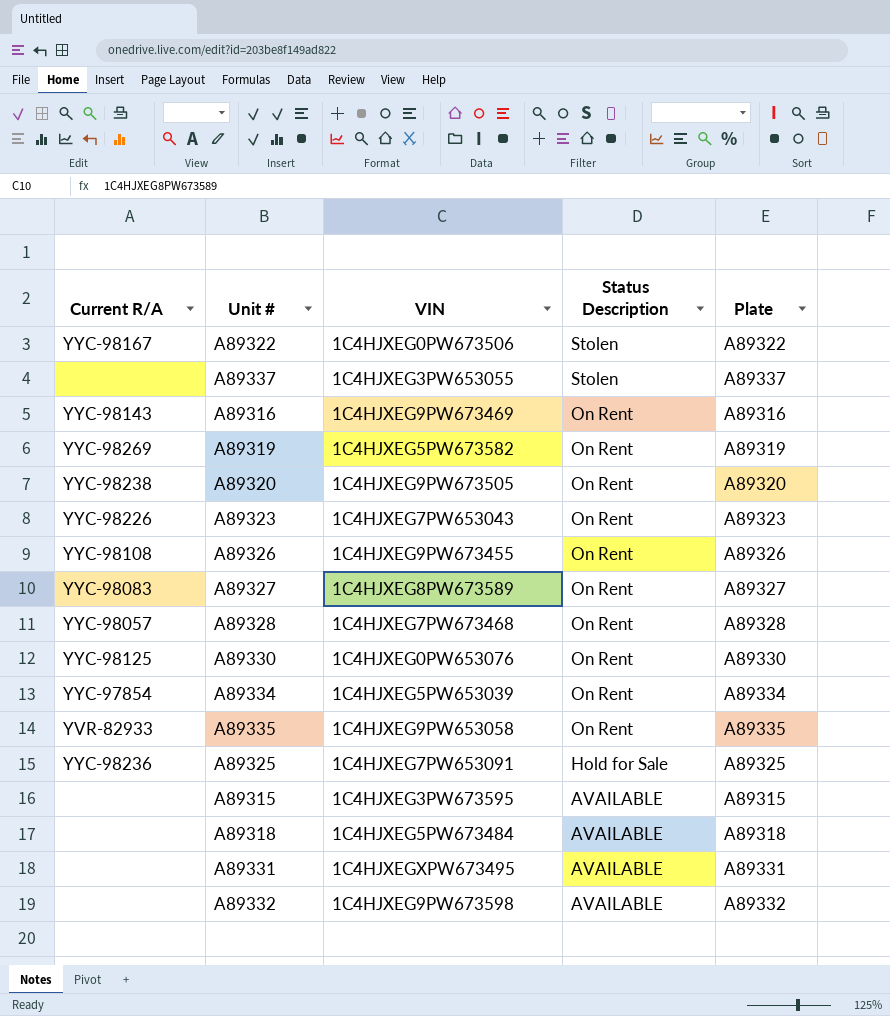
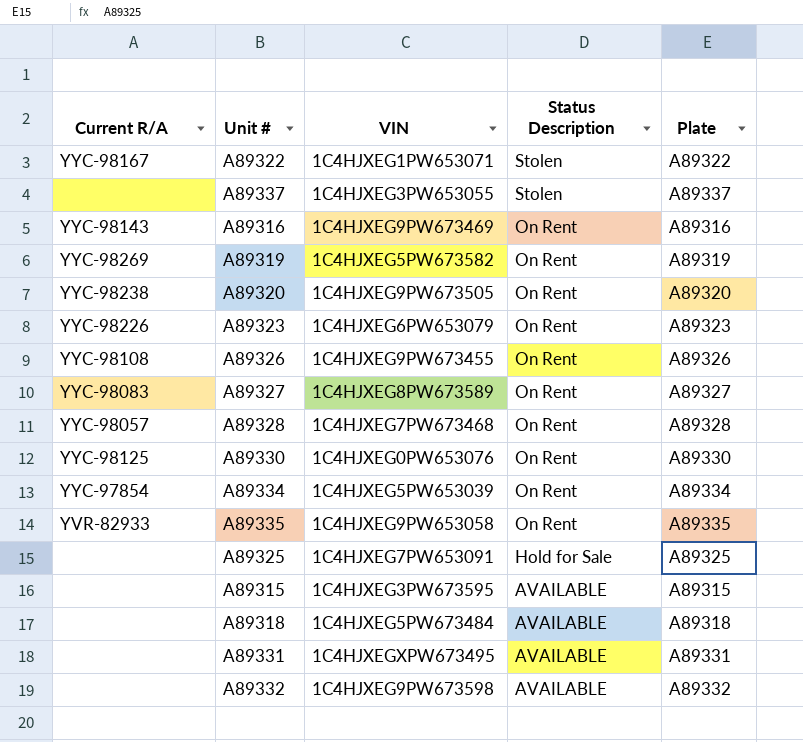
A89322 | VIN: 1C4HJXEG0PW673506 -> 1C4HJXEG1PW653071
A89323 | VIN: 1C4HJXEG7PW653043 -> 1C4HJXEG6PW653079
A89325 | Current R/A: YYC-98236 -> none

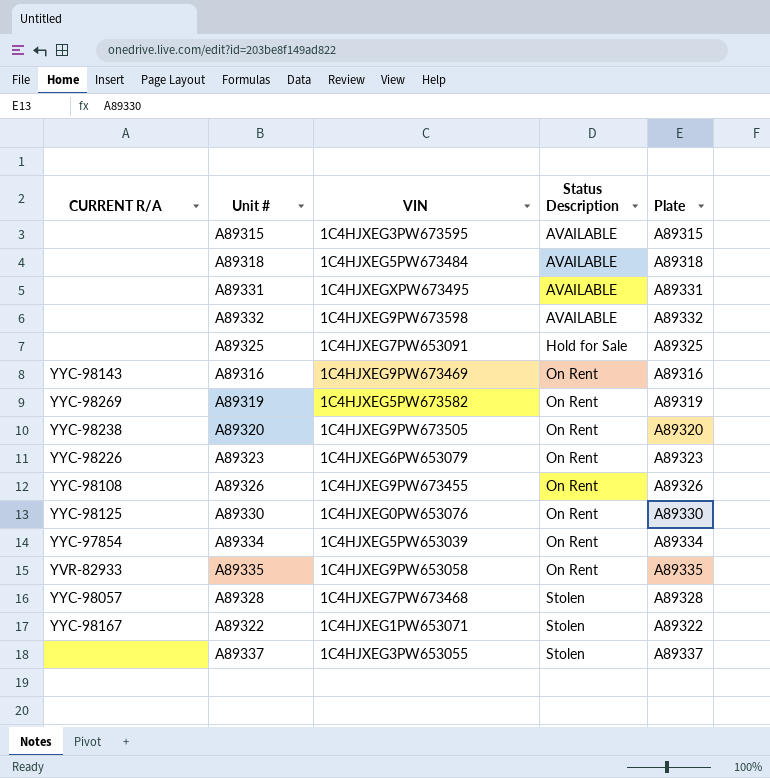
row order: Status Description descending -> Status Description ascending
column name: Current R/A -> CURRENT R/A
row A89327: YYC-98083 | 1C4HJXEG8PW673589 | On Rent | A89327 -> none
A89328 | Status Description: On Rent -> Stolen

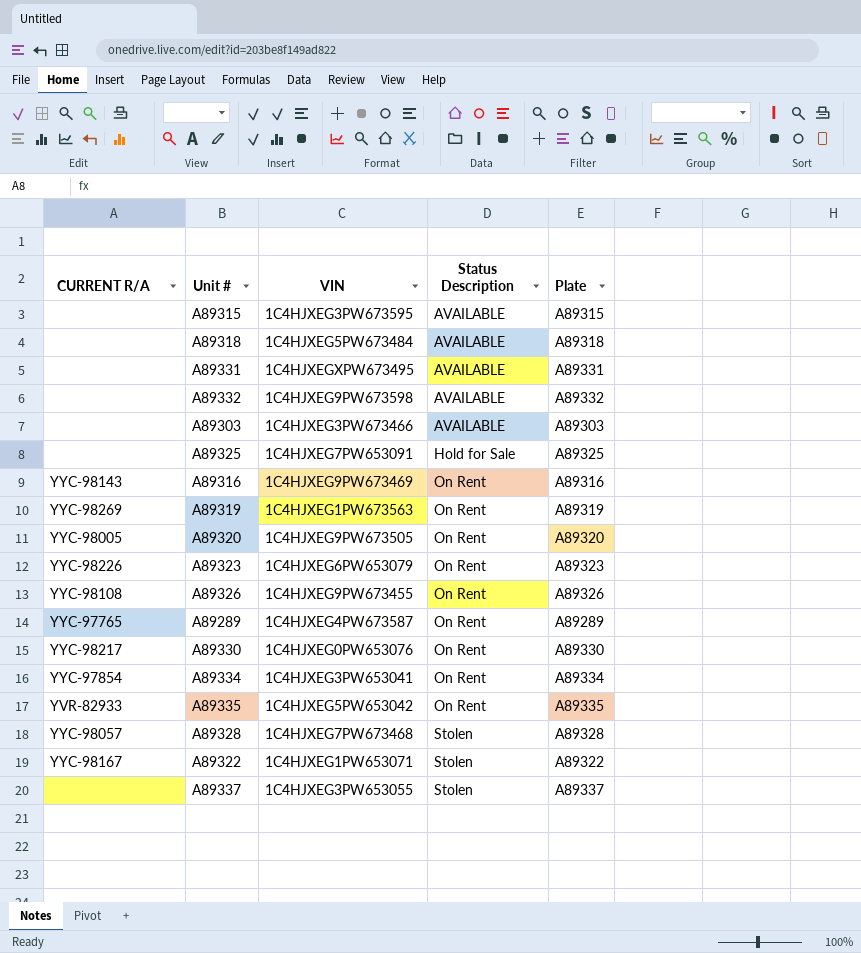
row A89303: none -> none | 1C4HJXEG3PW673466 | AVAILABLE | A89303
A89319 | VIN: 1C4HJXEG5PW673582 -> 1C4HJXEG1PW673563
A89320 | CURRENT R/A: YYC-98238 -> YYC-98005
row A89289: none -> YYC-97765 | 1C4HJXEG4PW673587 | On Rent | A89289
A89330 | CURRENT R/A: YYC-98125 -> YYC-98217
A89334 | VIN: 1C4HJXEG5PW653039 -> 1C4HJXEG3PW653041
A89335 | VIN: 1C4HJXEG9PW653058 -> 1C4HJXEG5PW653042

